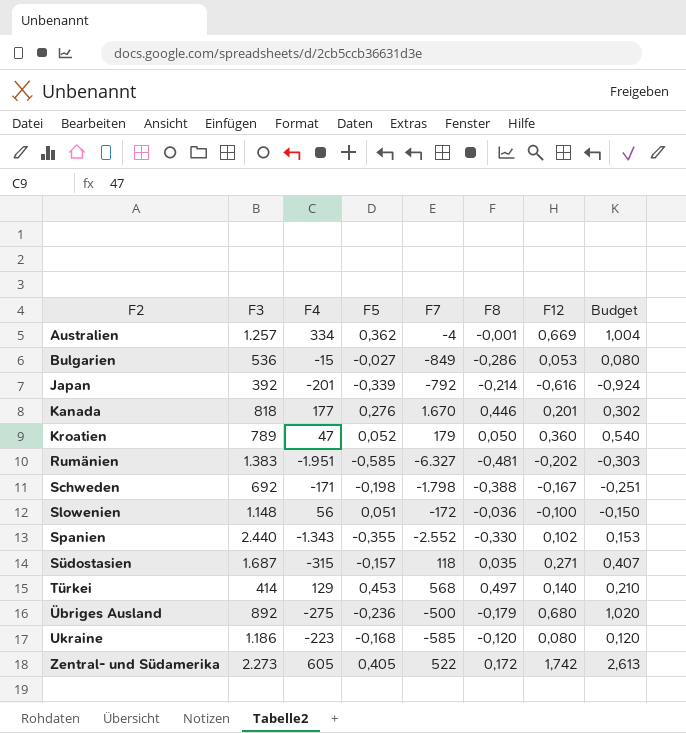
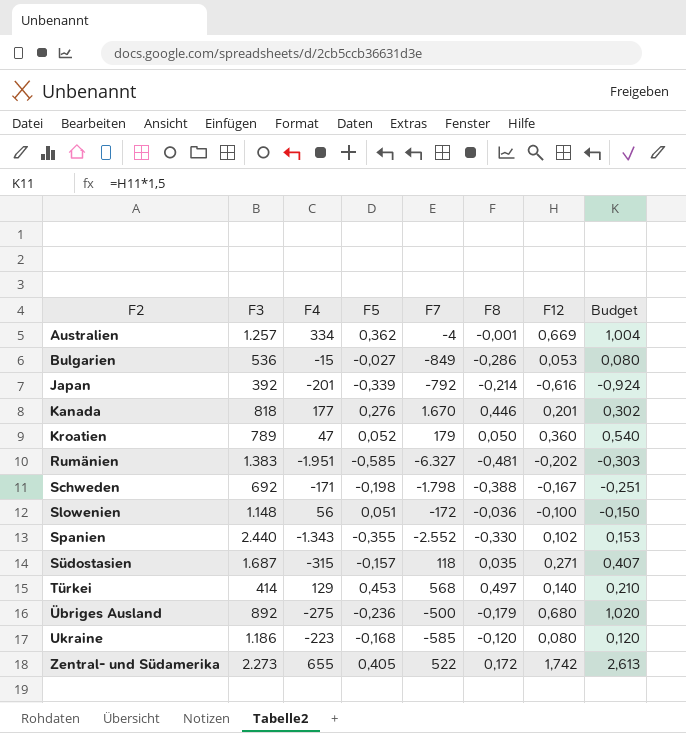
Zentral- und Südamerika | F4: 605 -> 655

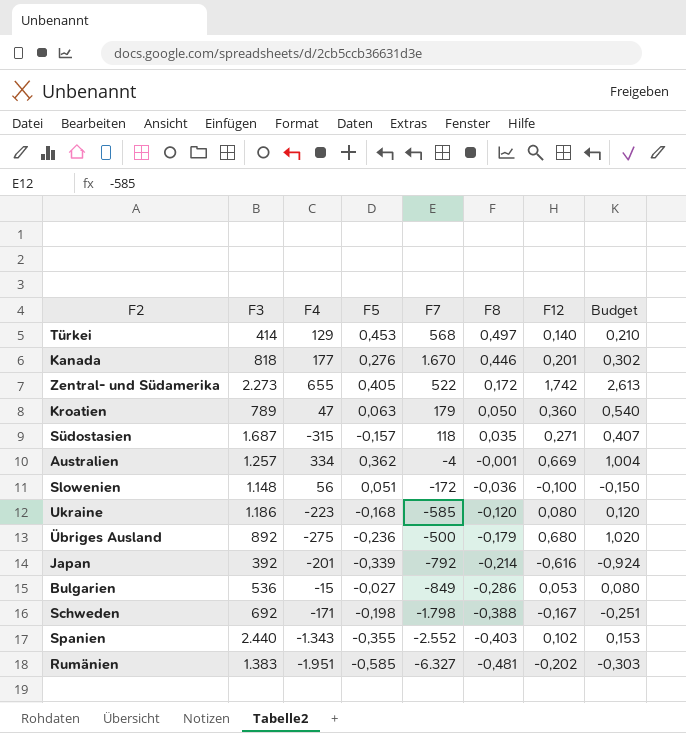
row order: F2 ascending -> F8 descending
Kroatien | F5: 0,052 -> 0,063
Spanien | F8: -0,330 -> -0,403

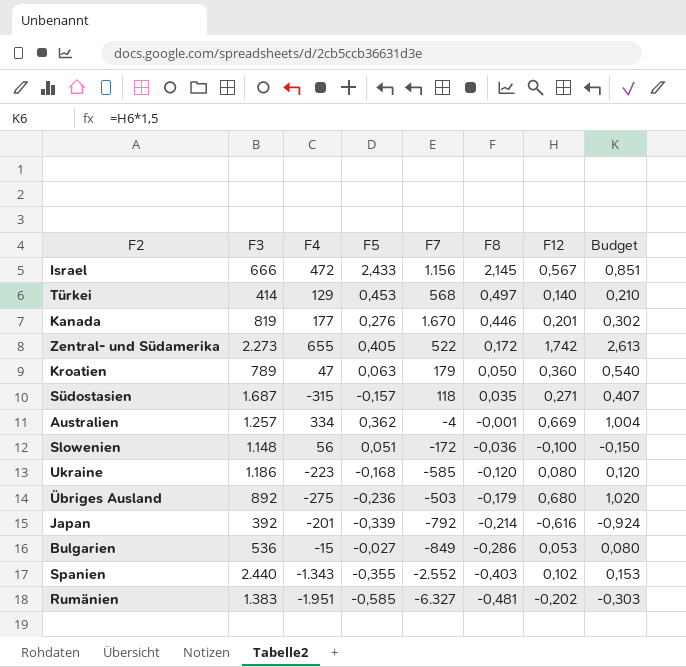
row Schweden: 692 | -171 | -0,198 | -1.798 | -0,388 | -0,167 | -0,251 -> none
row Israel: none -> 666 | 472 | 2,433 | 1.156 | 2,145 | 0,567 | 0,851
Kanada | F3: 818 -> 819
Übriges Ausland | F7: -500 -> -503

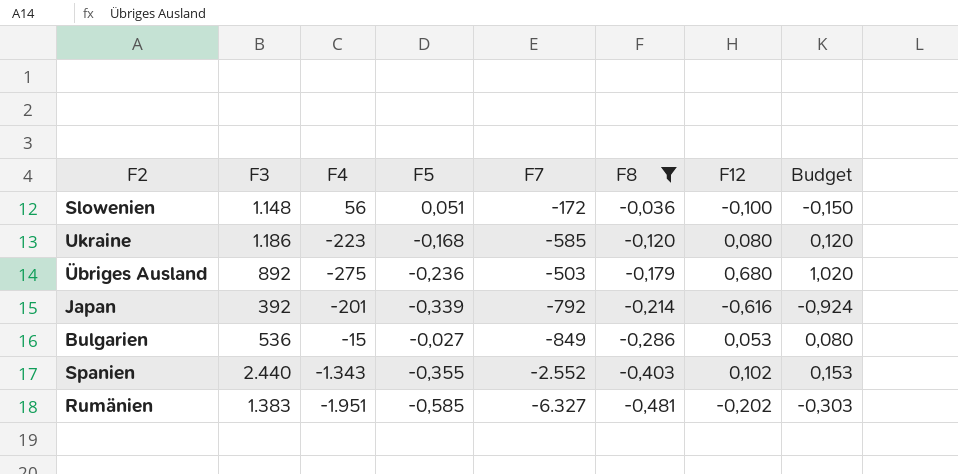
filter: none -> F8 <= -0,036

